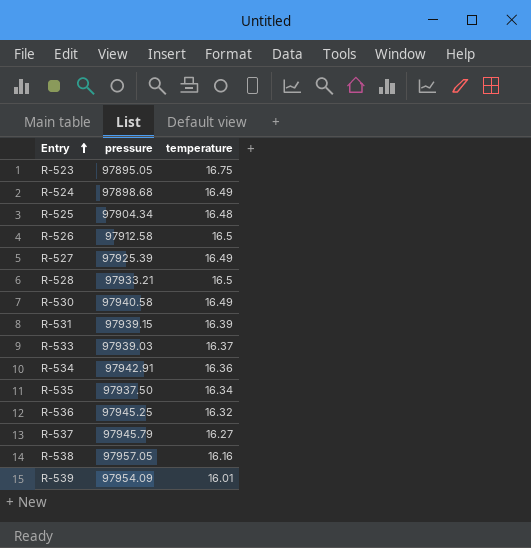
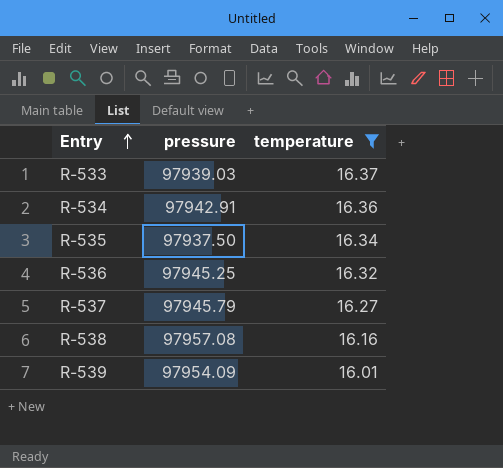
filter: none -> temperature <= 16.37
R-538 | pressure: 97957.05 -> 97957.08

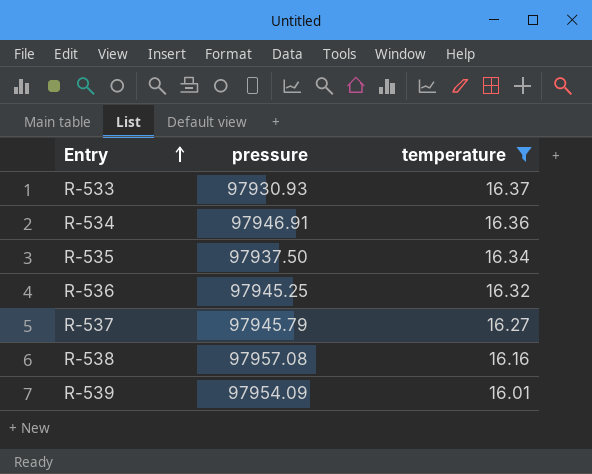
R-533 | pressure: 97939.03 -> 97930.93
R-534 | pressure: 97942.91 -> 97946.91

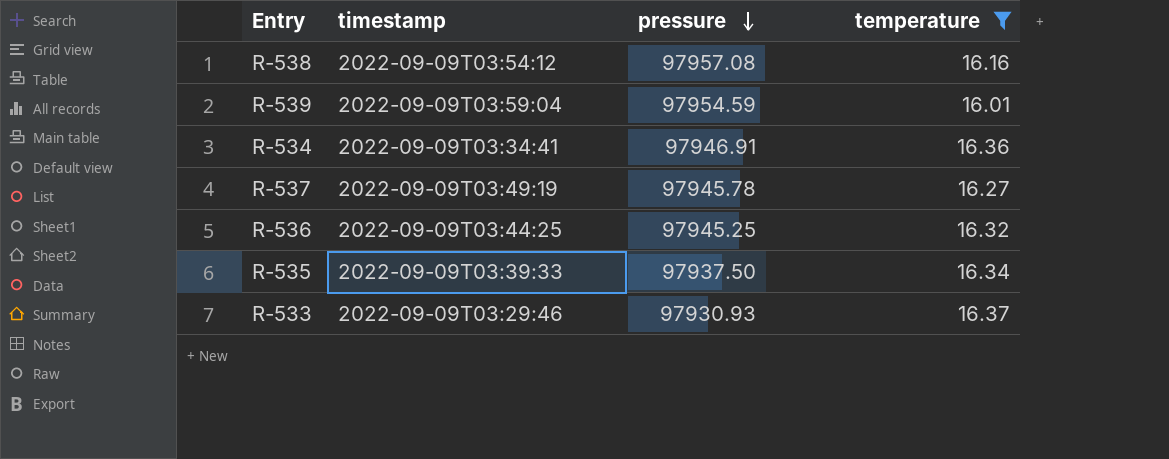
row order: Entry ascending -> pressure descending
column timestamp | position: none -> 2
R-539 | pressure: 97954.09 -> 97954.59
R-537 | pressure: 97945.79 -> 97945.78

